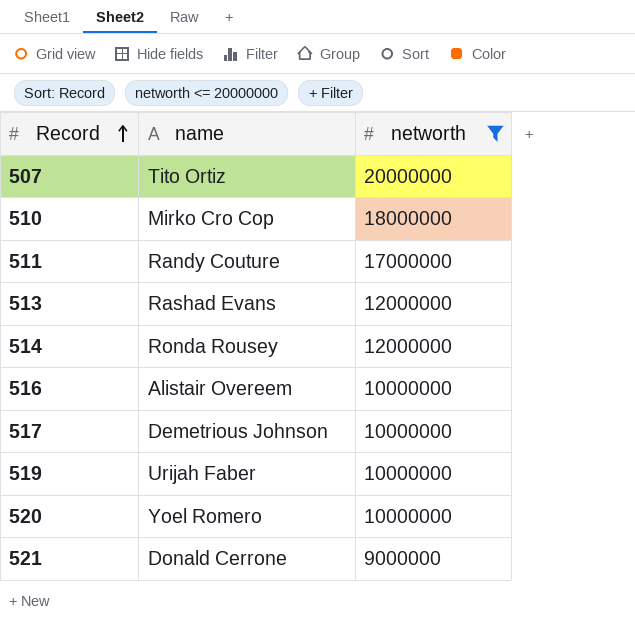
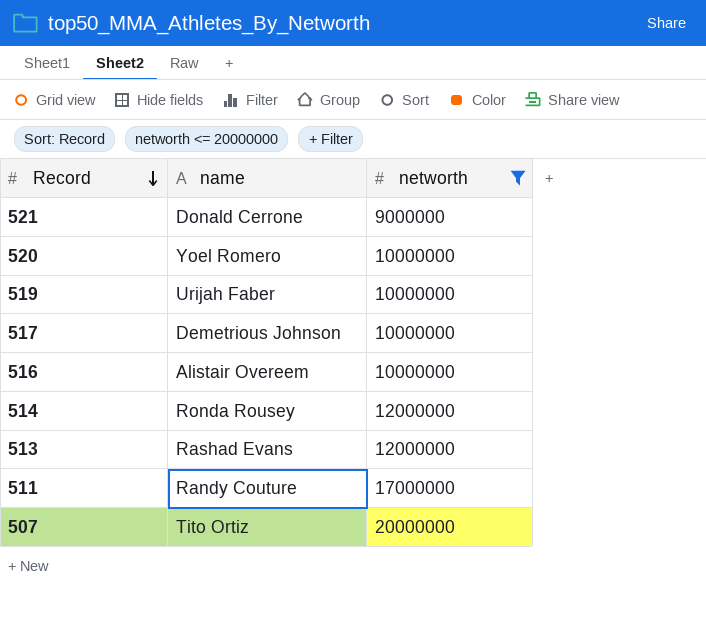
row order: Record ascending -> Record descending
row 510: Mirko Cro Cop | 18000000 -> none

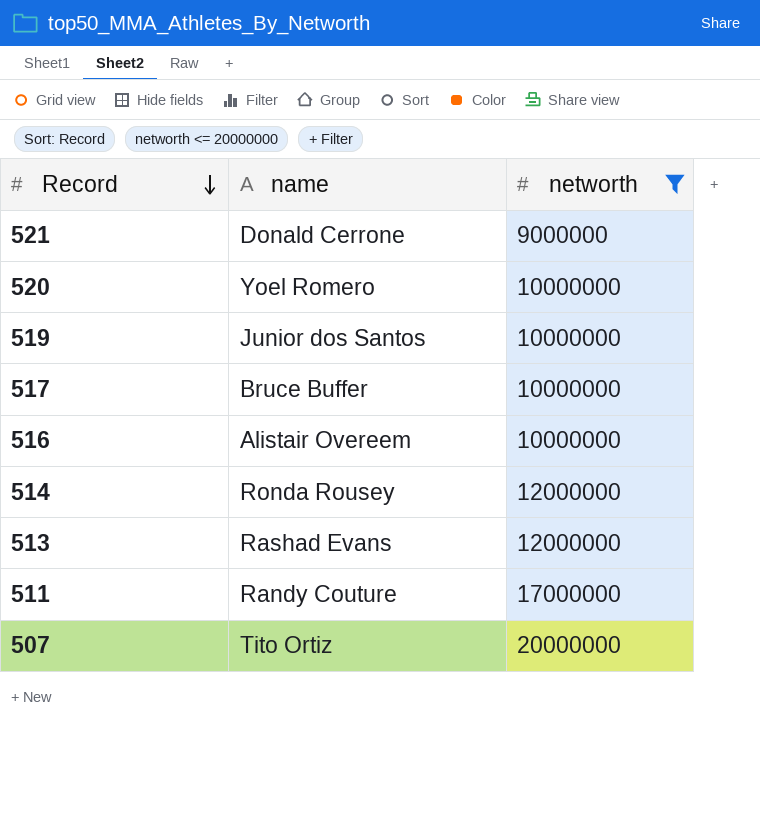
519 | name: Urijah Faber -> Junior dos Santos
517 | name: Demetrious Johnson -> Bruce Buffer

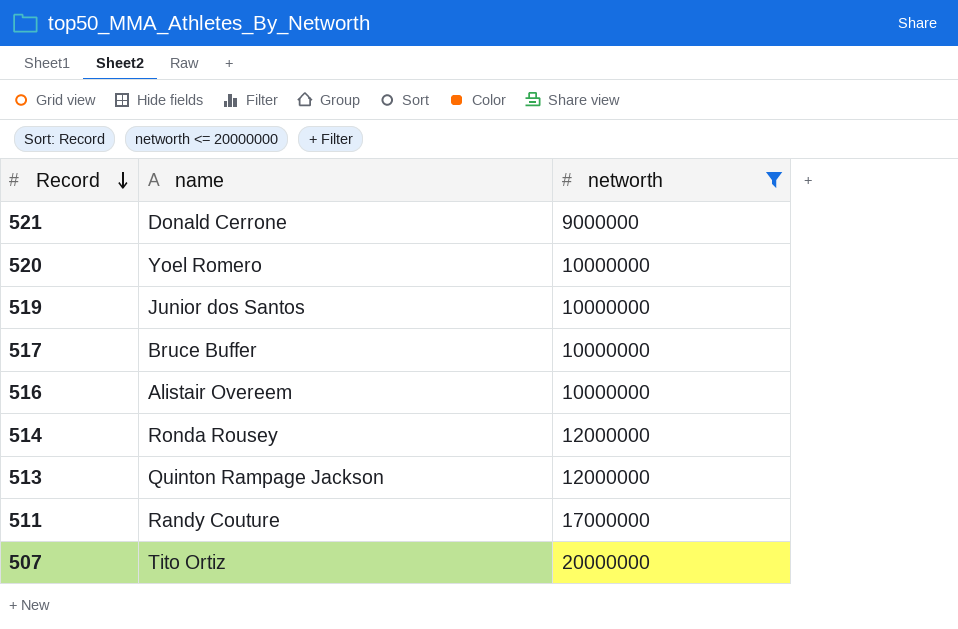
513 | name: Rashad Evans -> Quinton Rampage Jackson

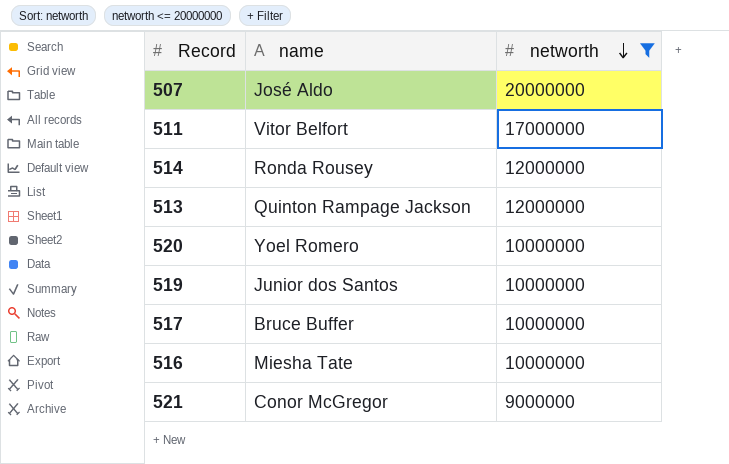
row order: Record descending -> networth descending
507 | name: Tito Ortiz -> José Aldo
511 | name: Randy Couture -> Vitor Belfort
516 | name: Alistair Overeem -> Miesha Tate
521 | name: Donald Cerrone -> Conor McGregor

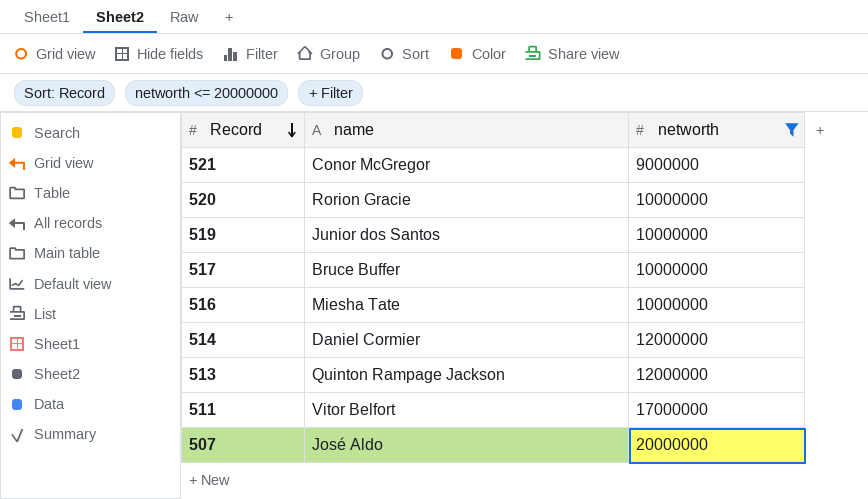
row order: networth descending -> Record descending
520 | name: Yoel Romero -> Rorion Gracie
514 | name: Ronda Rousey -> Daniel Cormier

